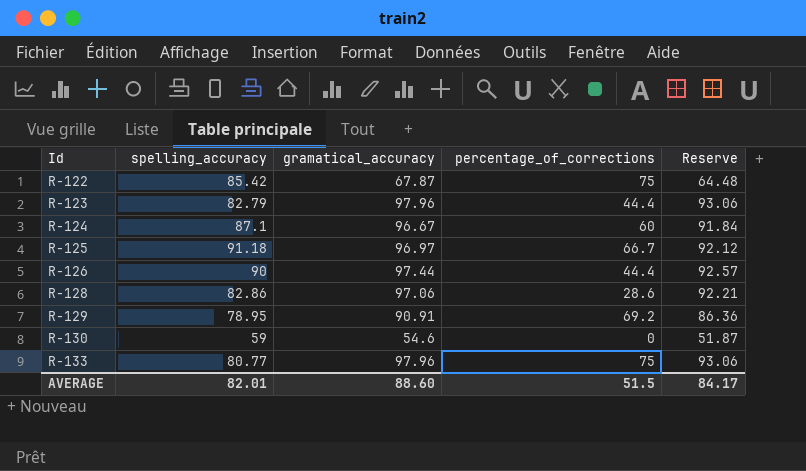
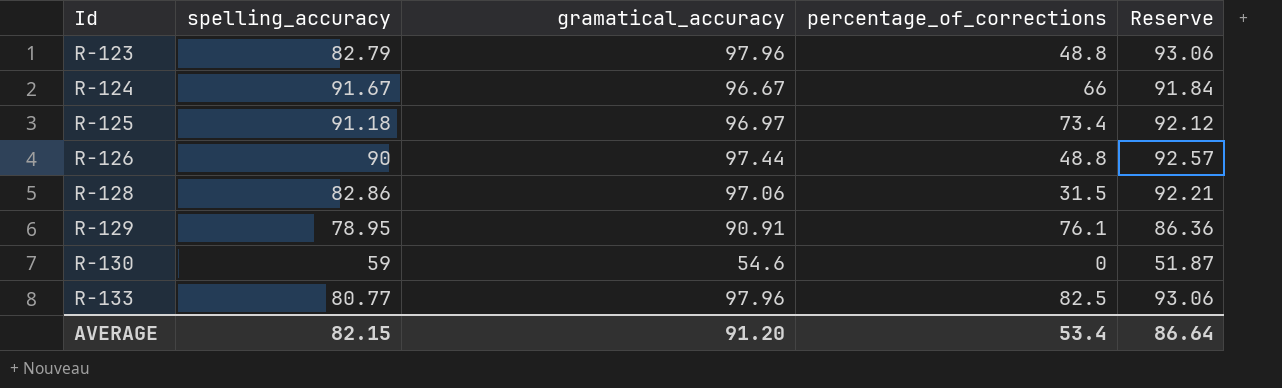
row R-122: 85.42 | 67.87 | 75 | 64.48 -> none
R-123 | percentage_of_corrections: 44.4 -> 48.8
R-124 | spelling_accuracy: 87.1 -> 91.67
R-124 | percentage_of_corrections: 60 -> 66
R-125 | percentage_of_corrections: 66.7 -> 73.4
R-126 | percentage_of_corrections: 44.4 -> 48.8
R-128 | percentage_of_corrections: 28.6 -> 31.5
R-129 | percentage_of_corrections: 69.2 -> 76.1
R-133 | percentage_of_corrections: 75 -> 82.5
AVERAGE | spelling_accuracy: 82.01 -> 82.15
AVERAGE | gramatical_accuracy: 88.60 -> 91.20
AVERAGE | percentage_of_corrections: 51.5 -> 53.4
AVERAGE | Reserve: 84.17 -> 86.64

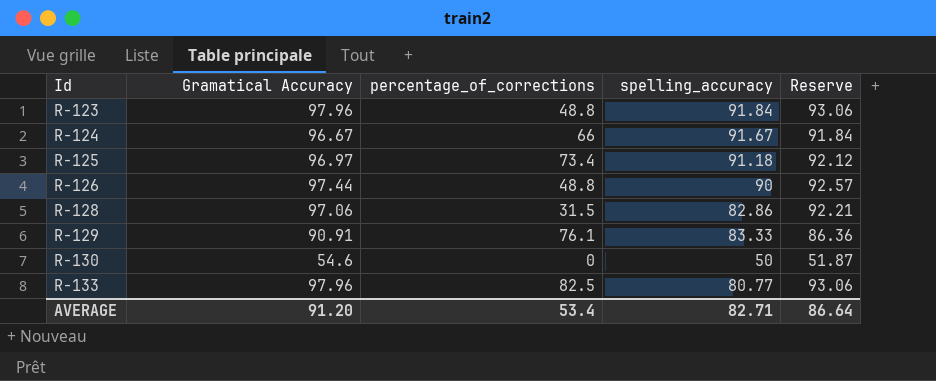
column name: gramatical_accuracy -> Gramatical Accuracy
column spelling_accuracy | position: 2 -> 4
R-123 | spelling_accuracy: 82.79 -> 91.84
R-129 | spelling_accuracy: 78.95 -> 83.33
R-130 | spelling_accuracy: 59 -> 50
AVERAGE | spelling_accuracy: 82.15 -> 82.71

